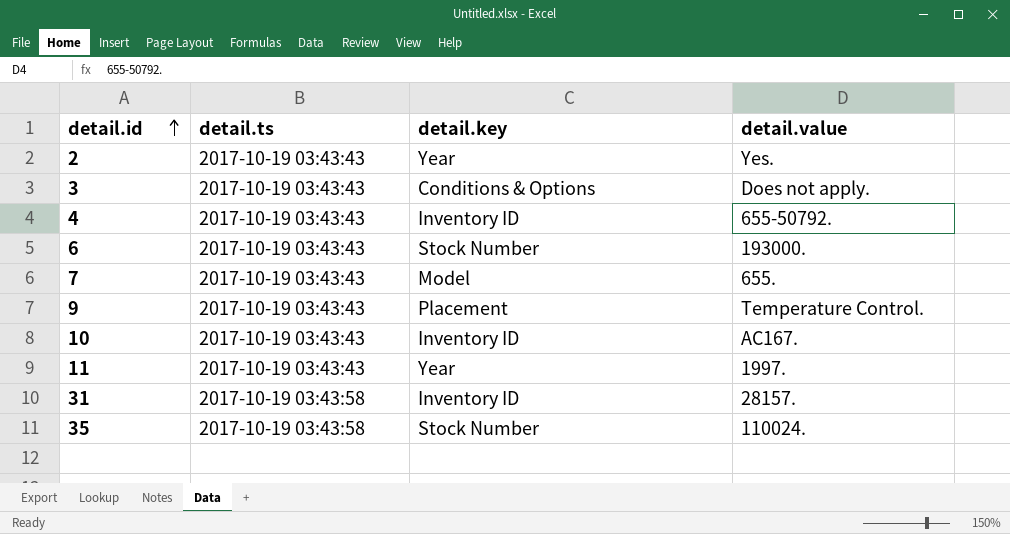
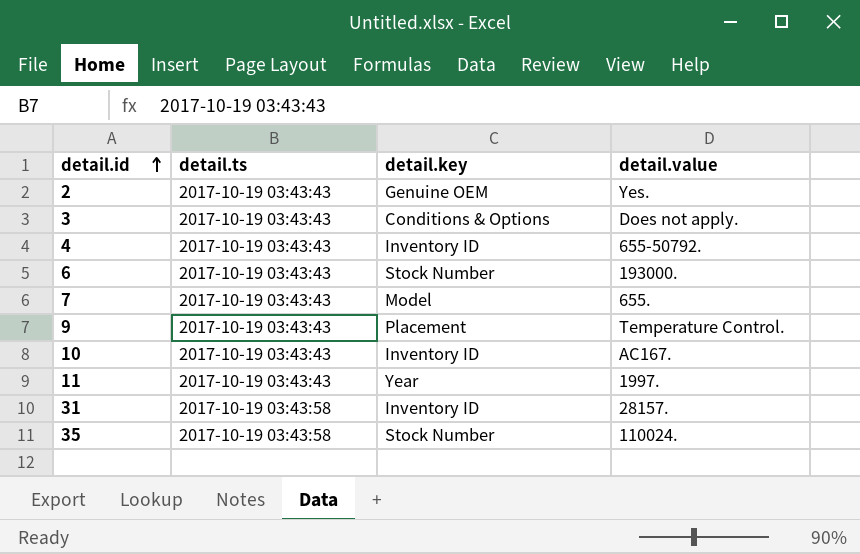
2 | detail.key: Year -> Genuine OEM

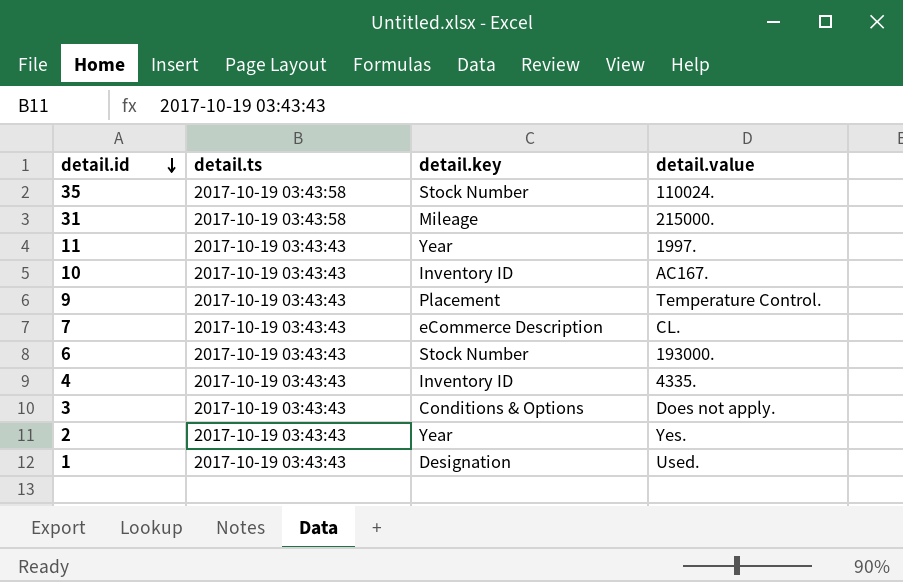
row order: detail.id ascending -> detail.id descending
31 | detail.key: Inventory ID -> Mileage
31 | detail.value: 28157. -> 215000.
7 | detail.key: Model -> eCommerce Description
7 | detail.value: 655. -> CL.
4 | detail.value: 655-50792. -> 4335.
2 | detail.key: Genuine OEM -> Year
row 1: none -> 2017-10-19 03:43:43 | Designation | Used.

